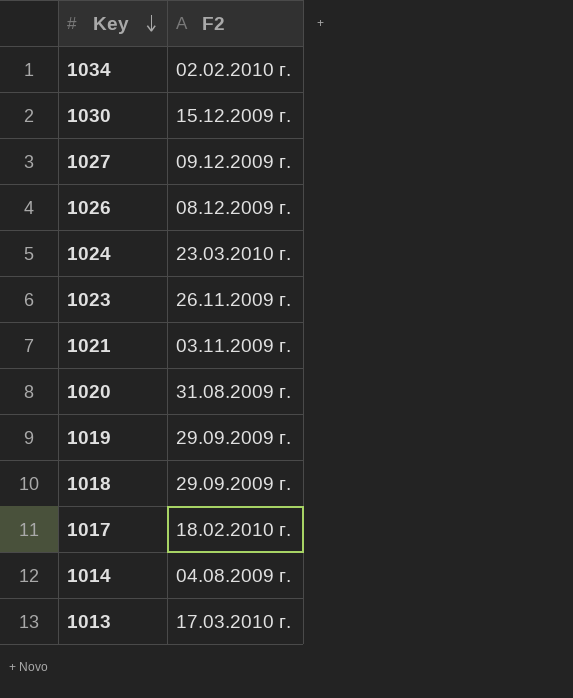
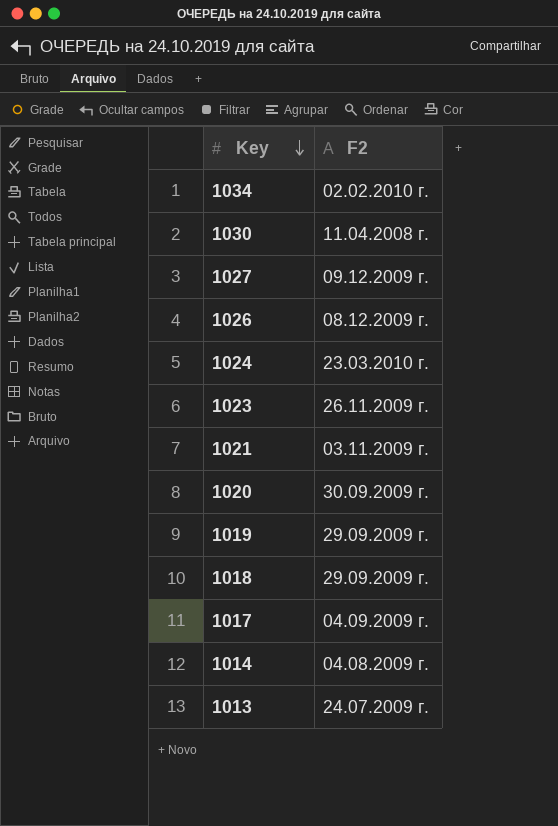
1030 | F2: 15.12.2009 г. -> 11.04.2008 г.
1020 | F2: 31.08.2009 г. -> 30.09.2009 г.
1017 | F2: 18.02.2010 г. -> 04.09.2009 г.
1013 | F2: 17.03.2010 г. -> 24.07.2009 г.

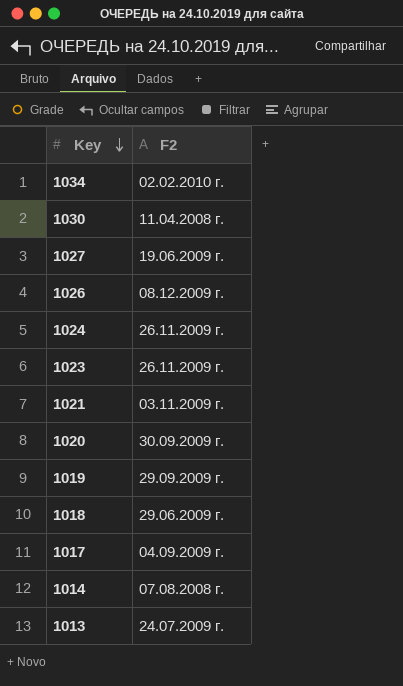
1027 | F2: 09.12.2009 г. -> 19.06.2009 г.
1024 | F2: 23.03.2010 г. -> 26.11.2009 г.
1018 | F2: 29.09.2009 г. -> 29.06.2009 г.
1014 | F2: 04.08.2009 г. -> 07.08.2008 г.

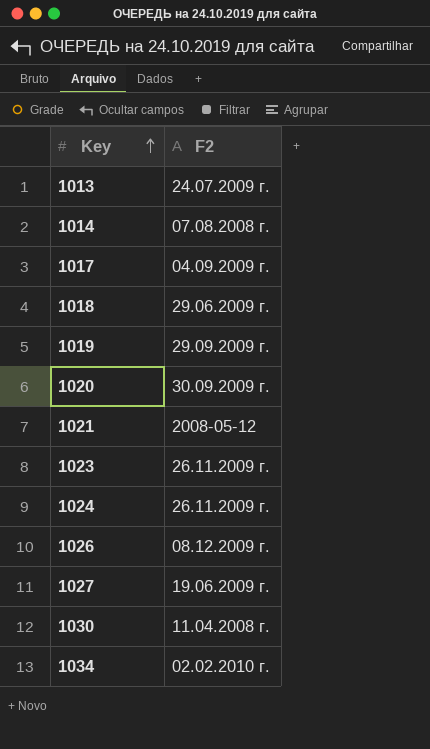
row order: Key descending -> Key ascending
1021 | F2: 03.11.2009 г. -> 2008-05-12

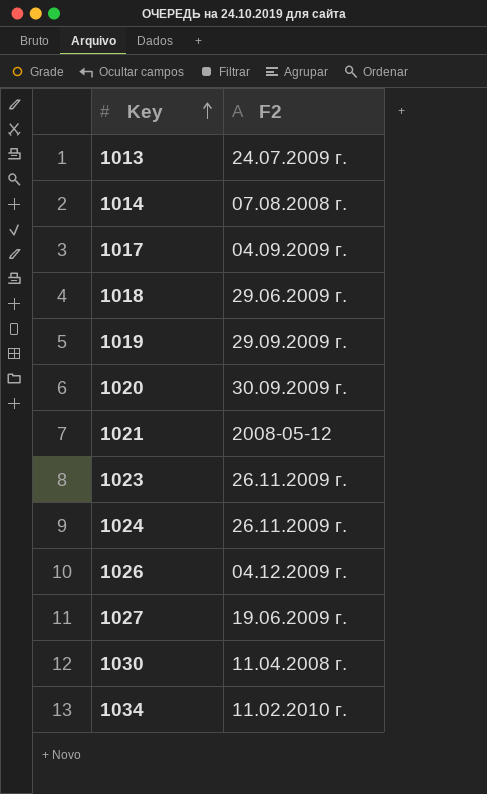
1026 | F2: 08.12.2009 г. -> 04.12.2009 г.
1034 | F2: 02.02.2010 г. -> 11.02.2010 г.

